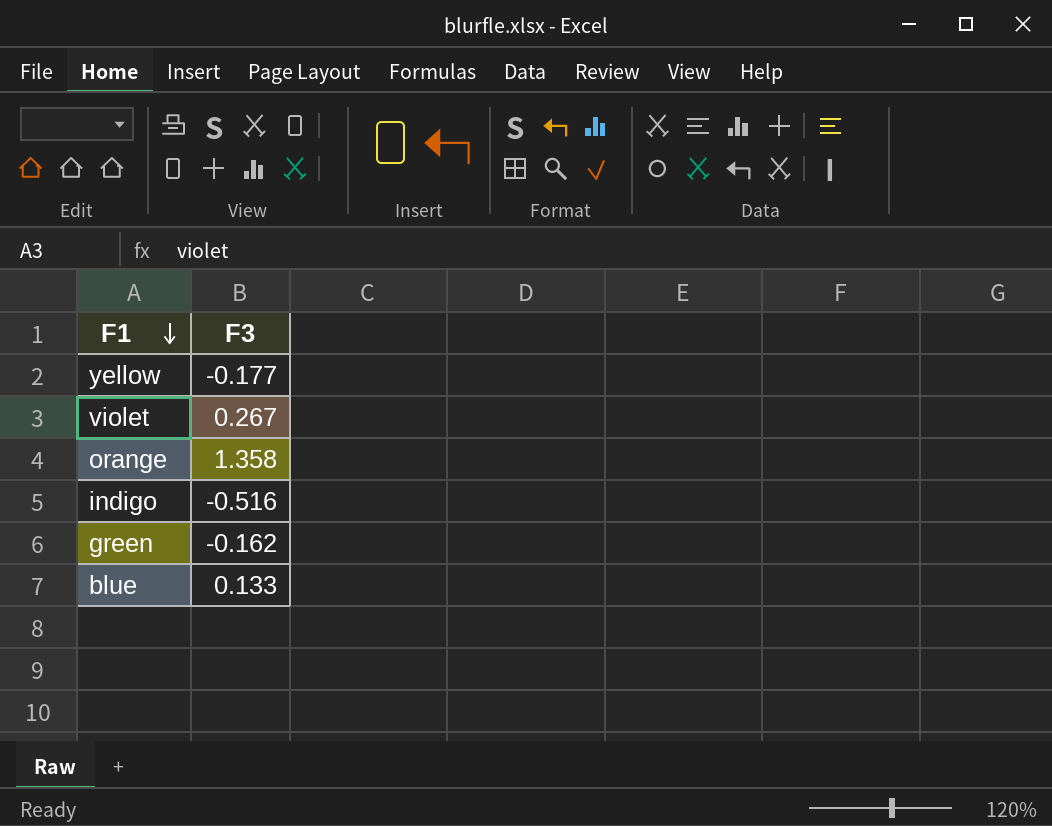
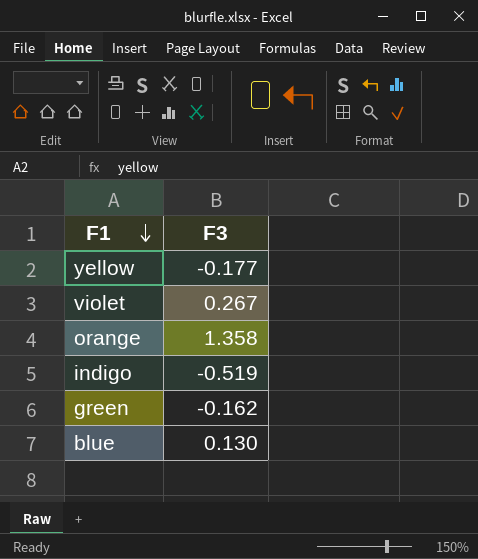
indigo | F3: -0.516 -> -0.519
blue | F3: 0.133 -> 0.130

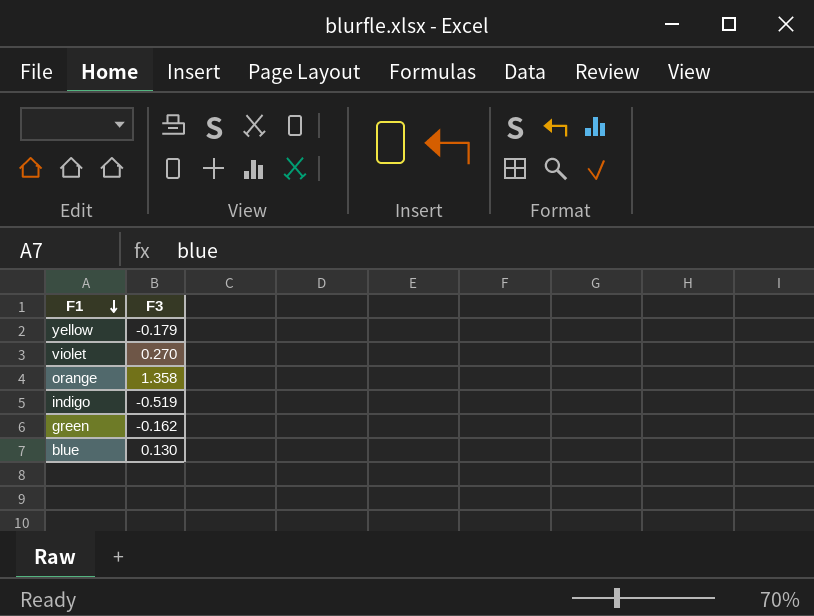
yellow | F3: -0.177 -> -0.179
violet | F3: 0.267 -> 0.270

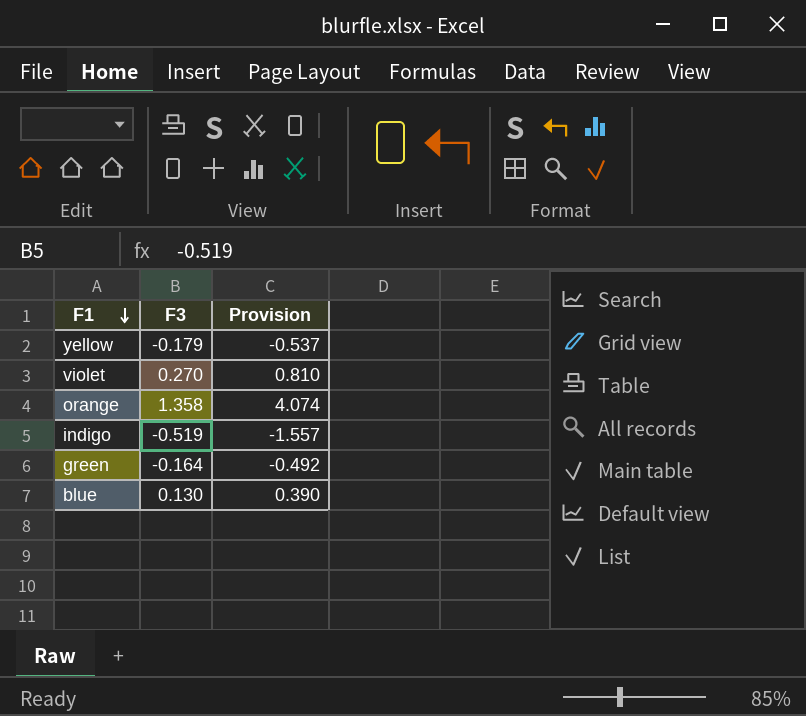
column Provision | formula: none -> [F3] * 3
green | F3: -0.162 -> -0.164

